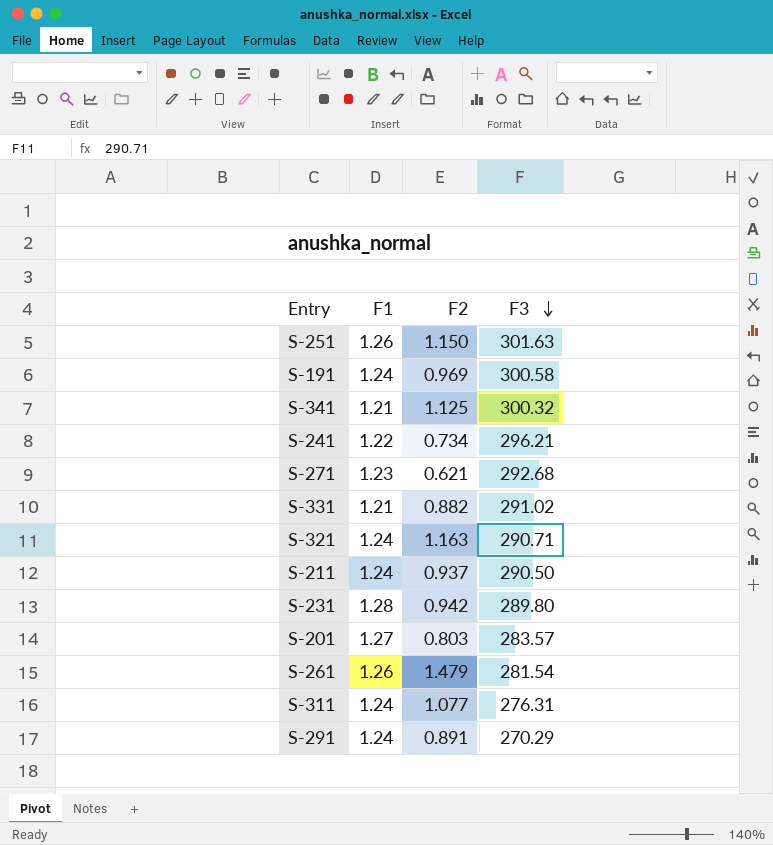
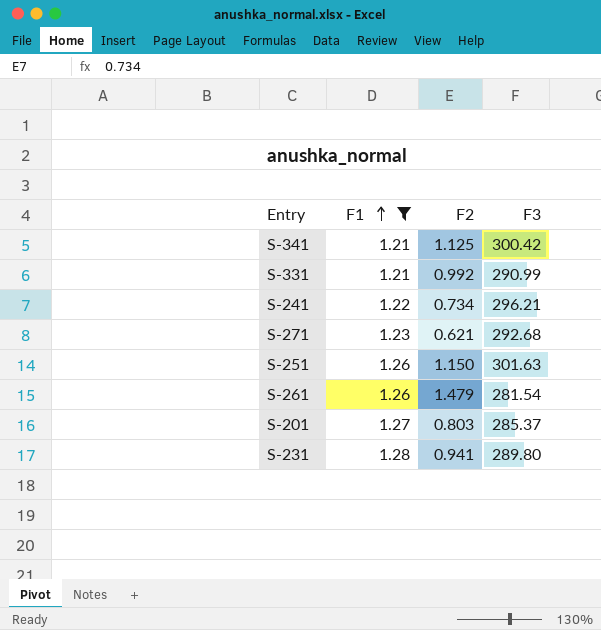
filter: none -> F1 != 1.24
row order: F3 descending -> F1 ascending
S-341 | F3: 300.32 -> 300.42
S-331 | F2: 0.882 -> 0.992
S-331 | F3: 291.02 -> 290.99
S-201 | F3: 283.57 -> 285.37
S-231 | F2: 0.942 -> 0.941

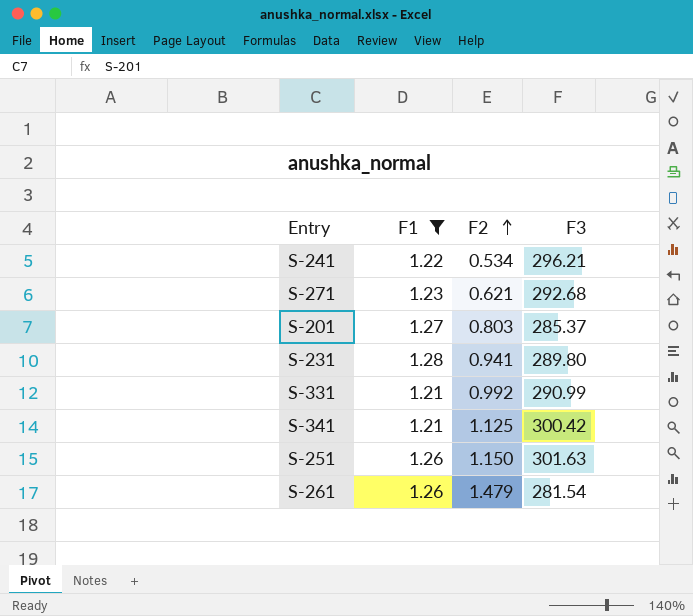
row order: F1 ascending -> F2 ascending
S-241 | F2: 0.734 -> 0.534

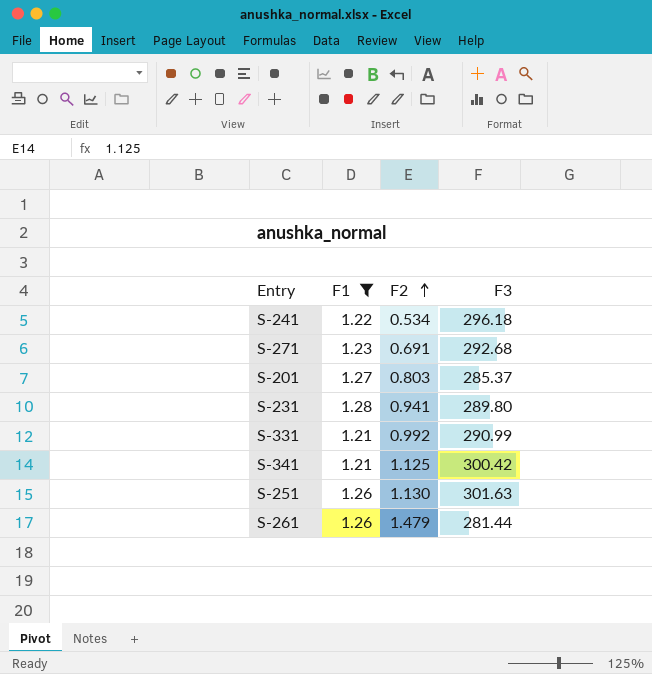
S-241 | F3: 296.21 -> 296.18
S-271 | F2: 0.621 -> 0.691
S-251 | F2: 1.150 -> 1.130
S-261 | F3: 281.54 -> 281.44

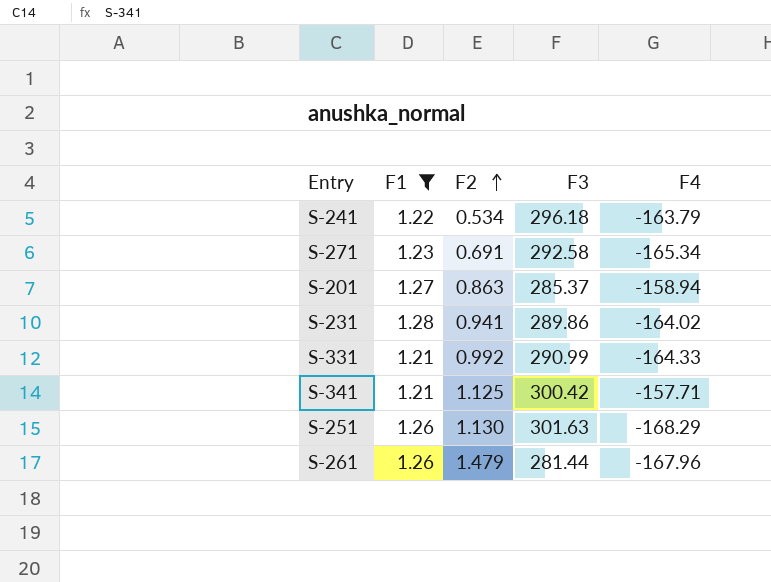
column F4 | position: none -> 5
S-271 | F3: 292.68 -> 292.58
S-201 | F2: 0.803 -> 0.863
S-231 | F3: 289.80 -> 289.86

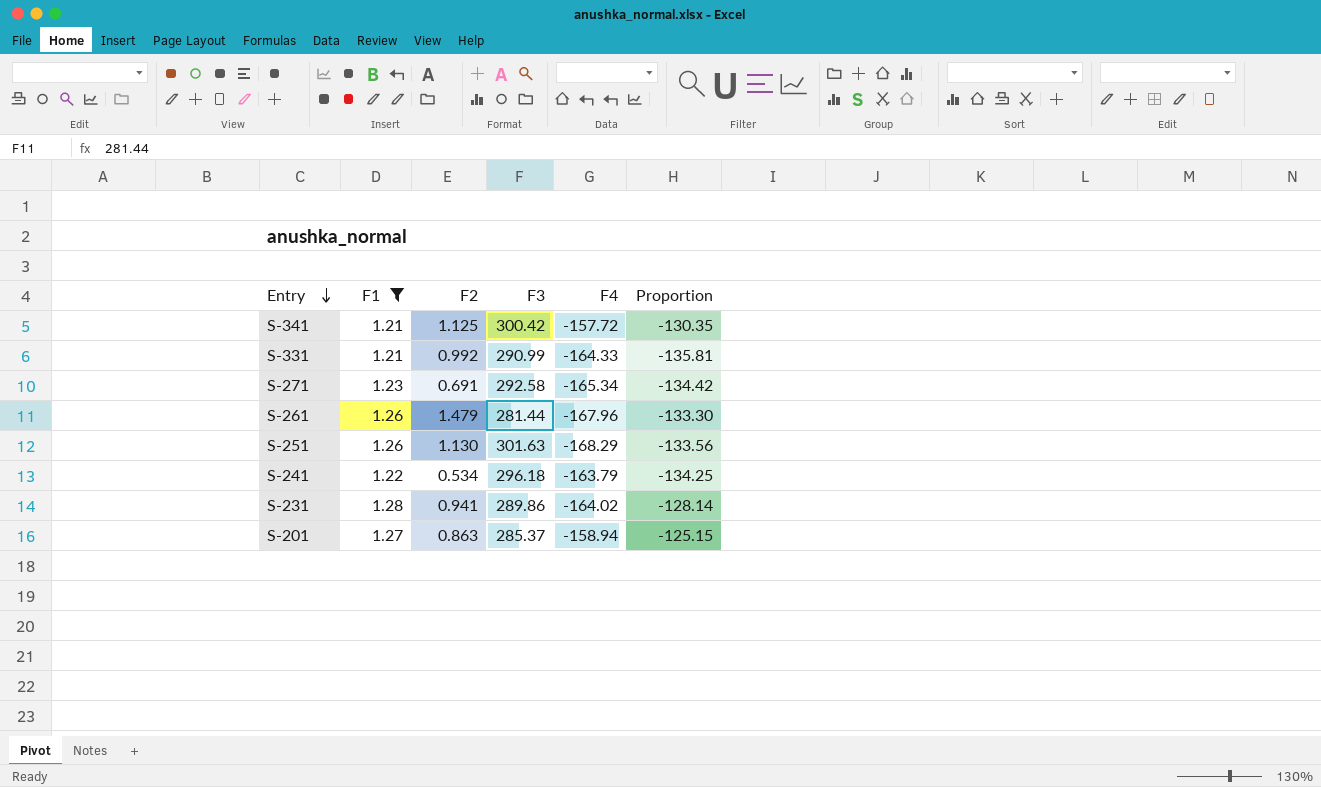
row order: F2 ascending -> Entry descending
column Proportion | formula: none -> [F4] / [F1]
S-341 | F4: -157.71 -> -157.72

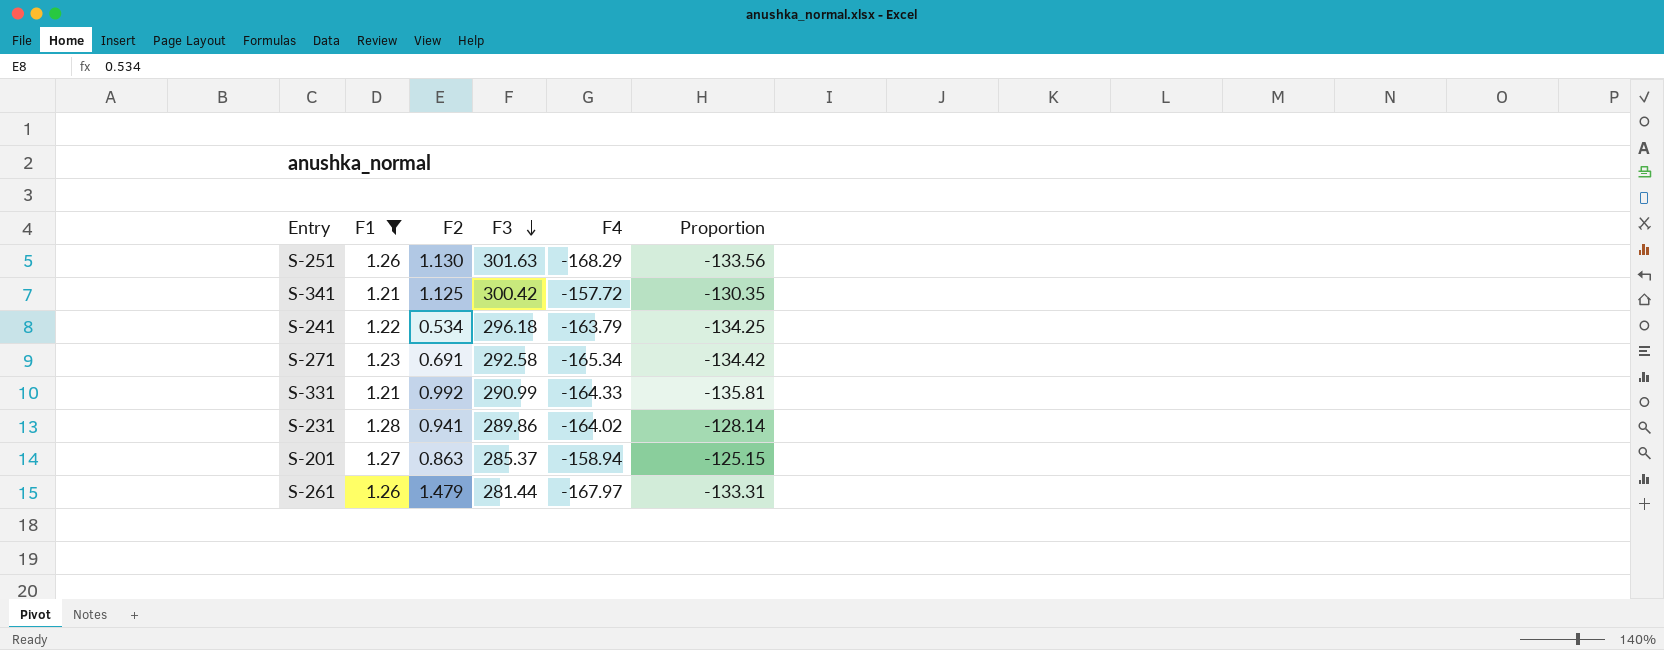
row order: Entry descending -> F3 descending
S-261 | F4: -167.96 -> -167.97
S-261 | Proportion: -133.30 -> -133.31

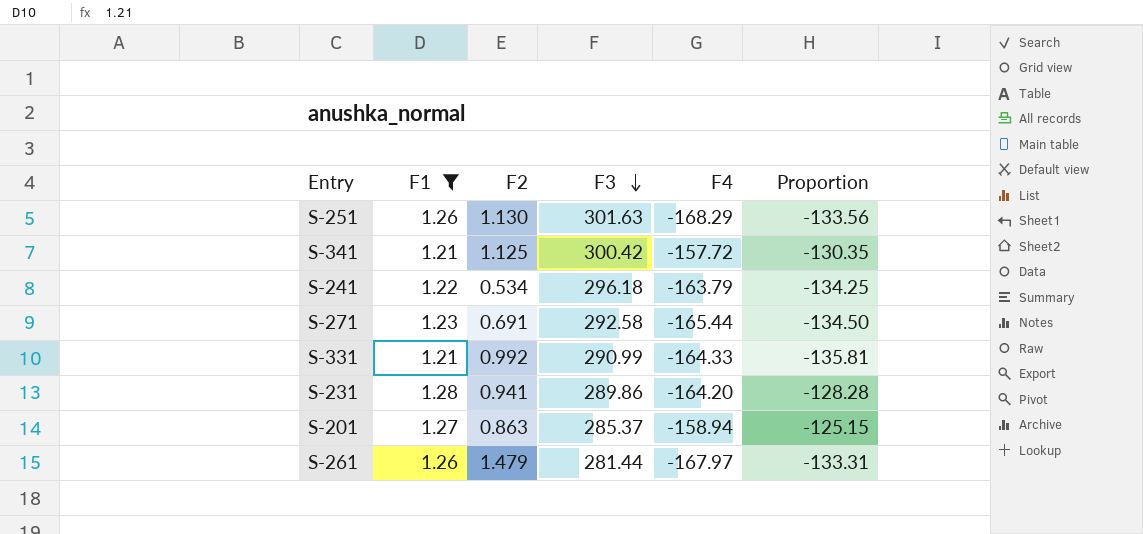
S-271 | F4: -165.34 -> -165.44
S-271 | Proportion: -134.42 -> -134.50
S-231 | F4: -164.02 -> -164.20
S-231 | Proportion: -128.14 -> -128.28

